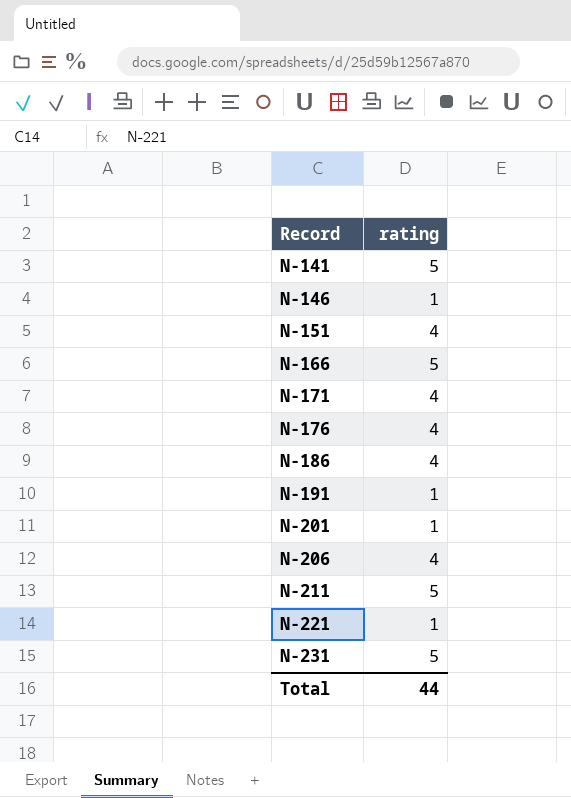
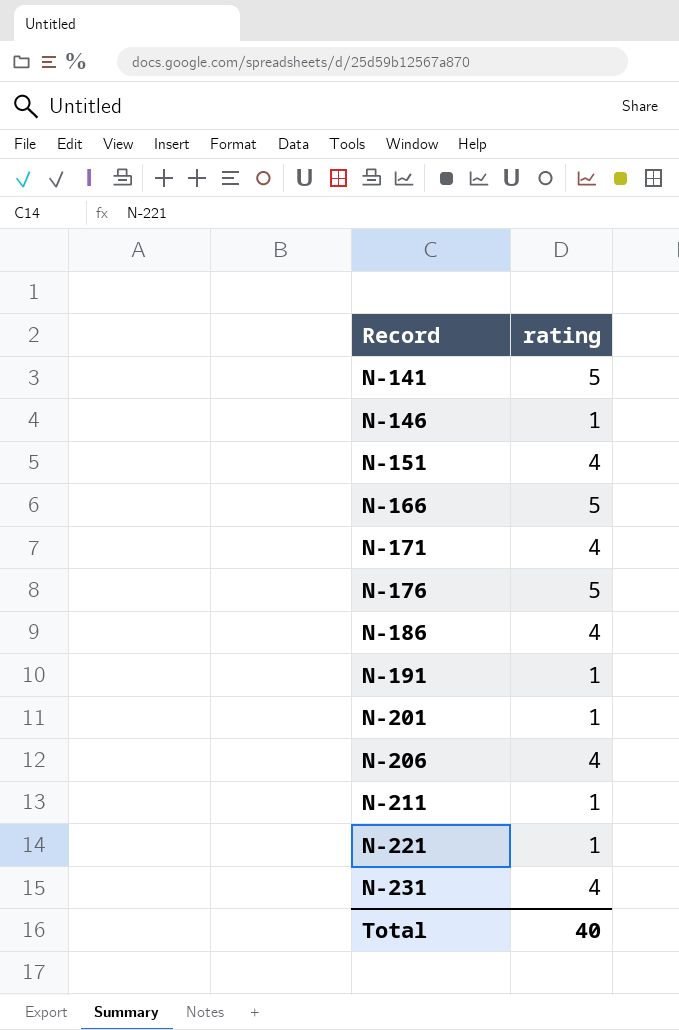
N-176 | rating: 4 -> 5
N-211 | rating: 5 -> 1
N-231 | rating: 5 -> 4
Total | rating: 44 -> 40

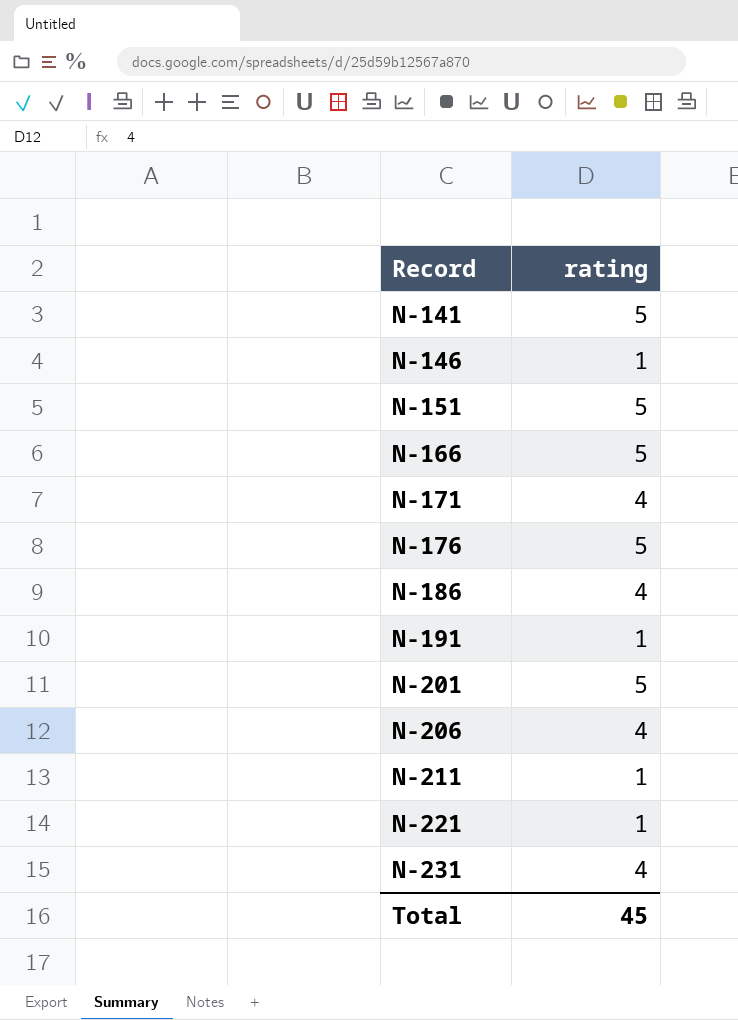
N-151 | rating: 4 -> 5
N-201 | rating: 1 -> 5
Total | rating: 40 -> 45

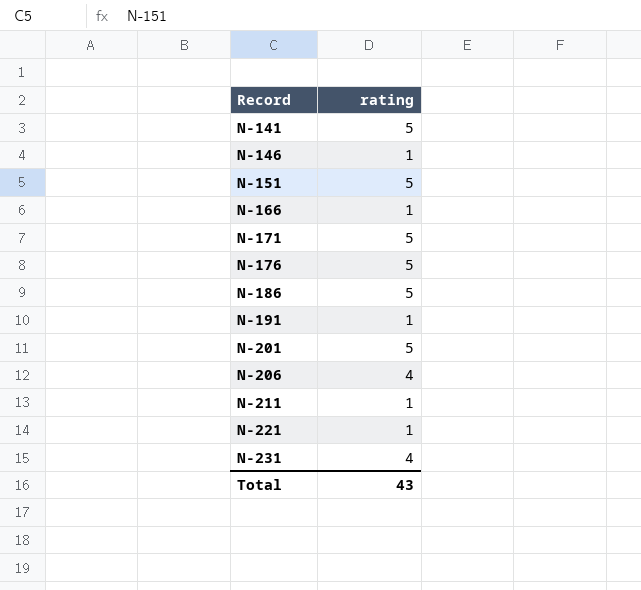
N-166 | rating: 5 -> 1
N-171 | rating: 4 -> 5
N-186 | rating: 4 -> 5
Total | rating: 45 -> 43

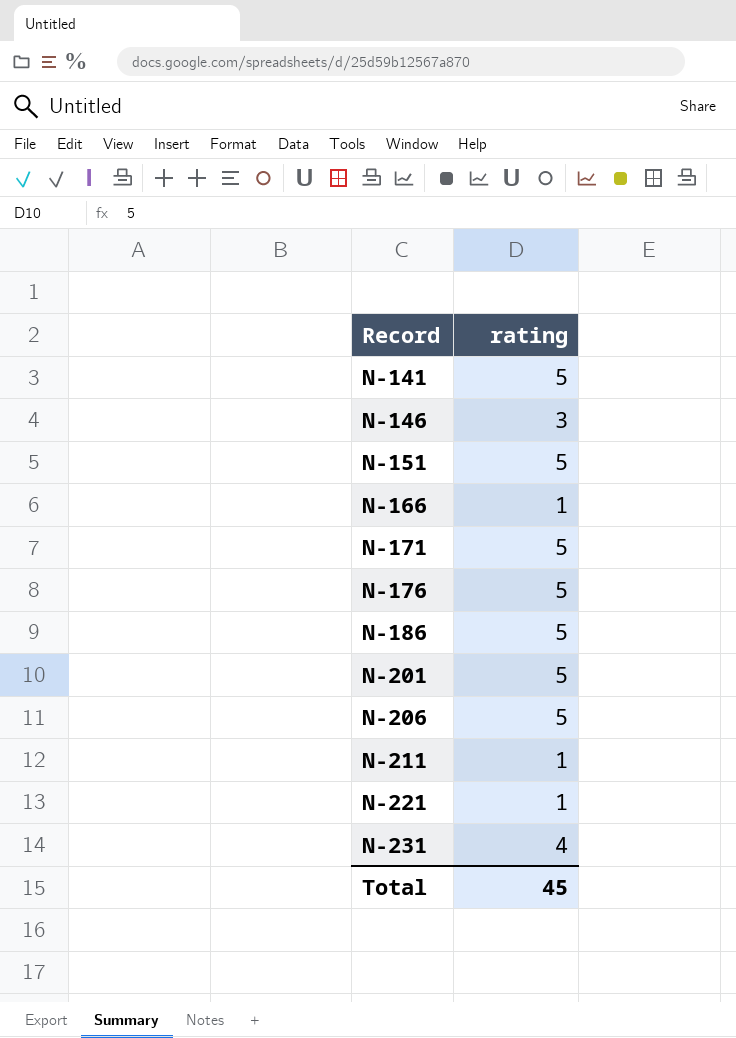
row N-191: 1 -> none
N-146 | rating: 1 -> 3
N-206 | rating: 4 -> 5
Total | rating: 43 -> 45

